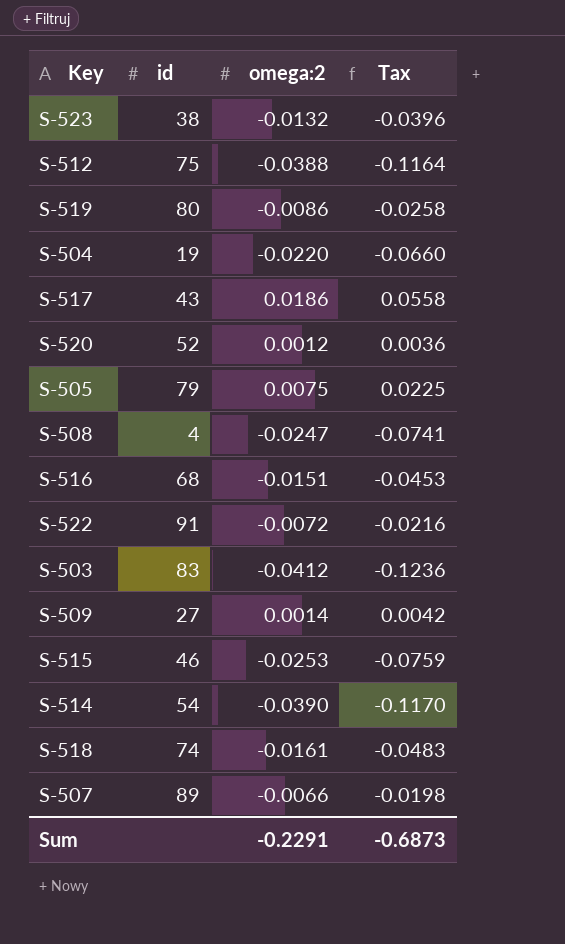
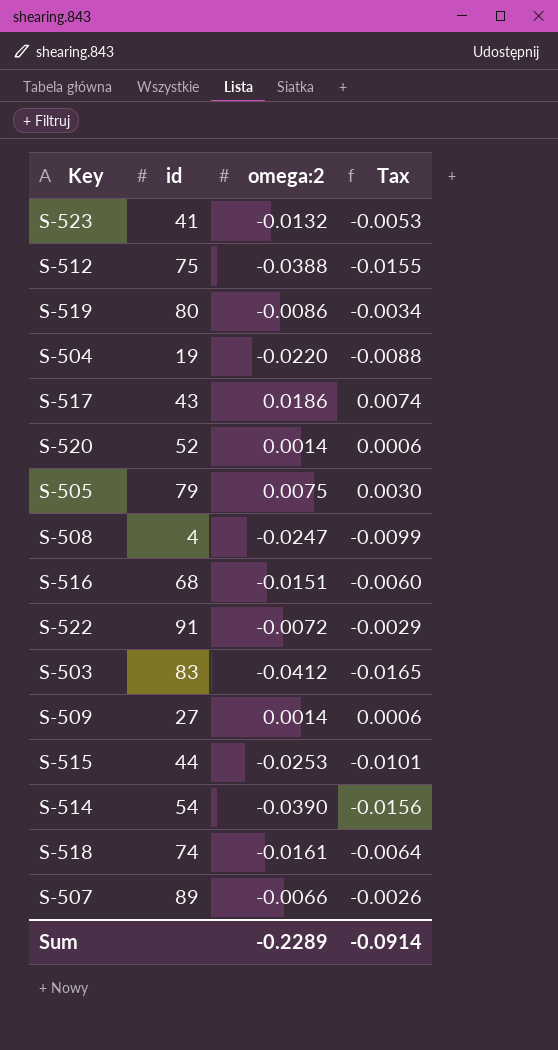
column Tax | formula: [omega:2] * 3 -> [omega:2] * 0.4
S-523 | id: 38 -> 41
S-520 | omega:2: 0.0012 -> 0.0014
S-515 | id: 46 -> 44
Sum | omega:2: -0.2291 -> -0.2289
Sum | Tax: -0.6873 -> -0.0914

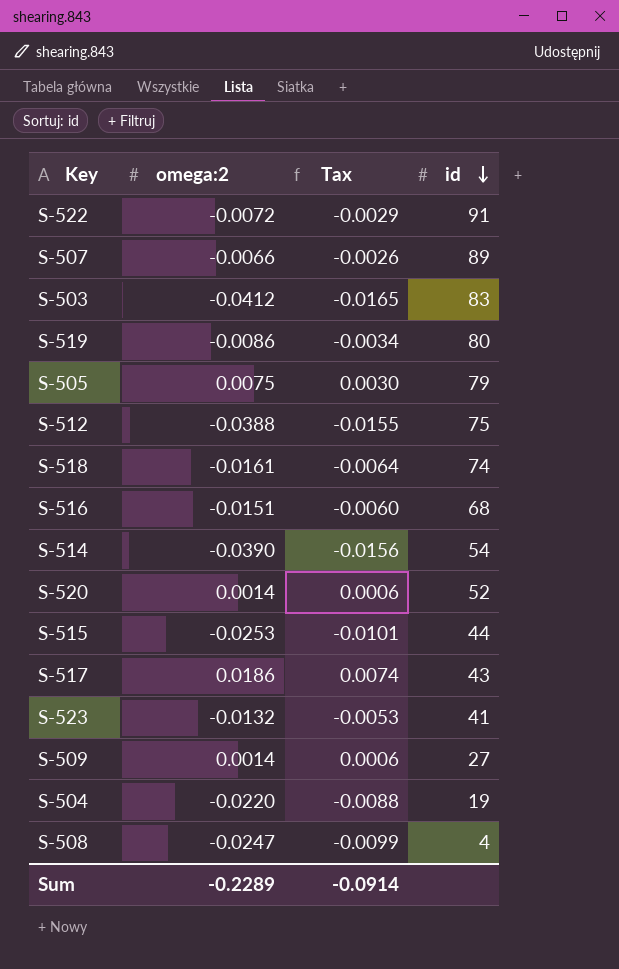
row order: none -> id descending
column id | position: 2 -> 4

